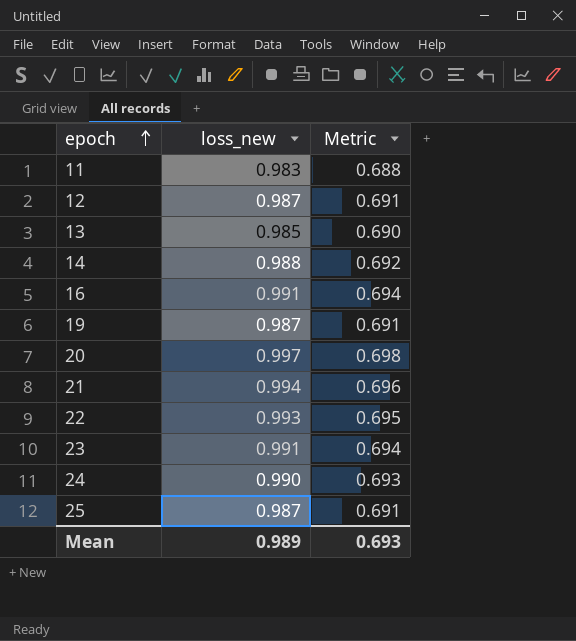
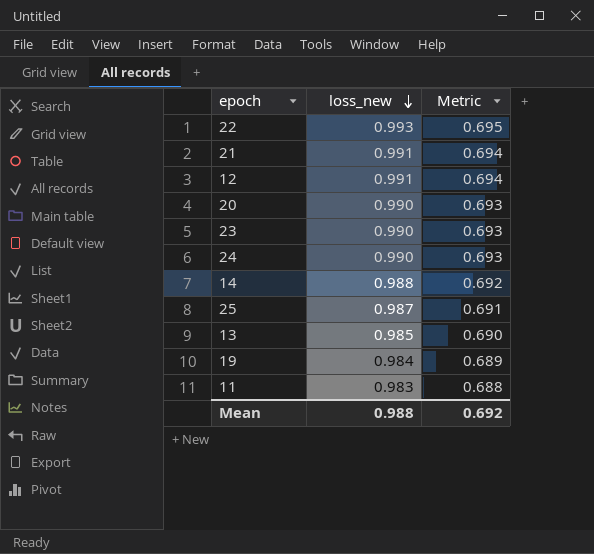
row order: epoch ascending -> loss_new descending
row 16: 0.991 | 0.694 -> none
21 | loss_new: 0.994 -> 0.991
21 | Metric: 0.696 -> 0.694
12 | loss_new: 0.987 -> 0.991
12 | Metric: 0.691 -> 0.694
20 | loss_new: 0.997 -> 0.990
20 | Metric: 0.698 -> 0.693
23 | loss_new: 0.991 -> 0.990
23 | Metric: 0.694 -> 0.693
19 | loss_new: 0.987 -> 0.984
19 | Metric: 0.691 -> 0.689
Mean | loss_new: 0.989 -> 0.988
Mean | Metric: 0.693 -> 0.692

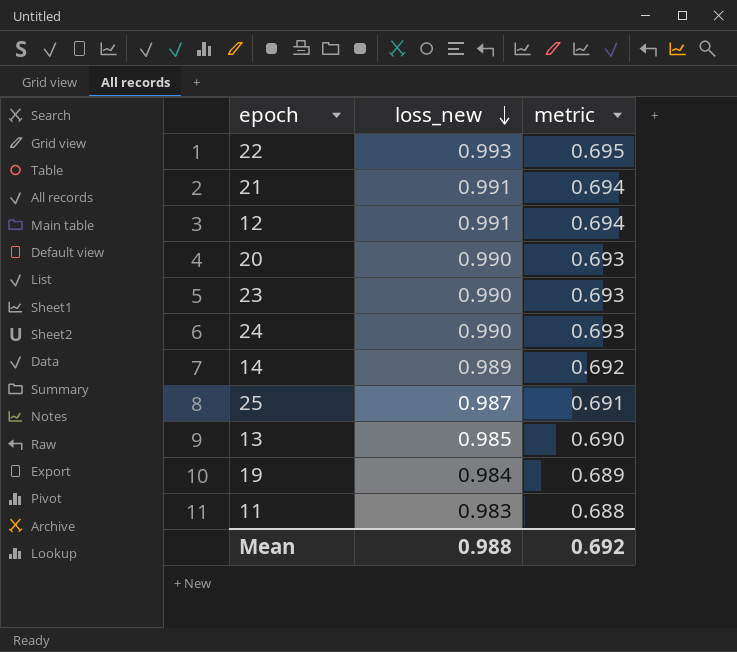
column name: Metric -> metric
14 | loss_new: 0.988 -> 0.989

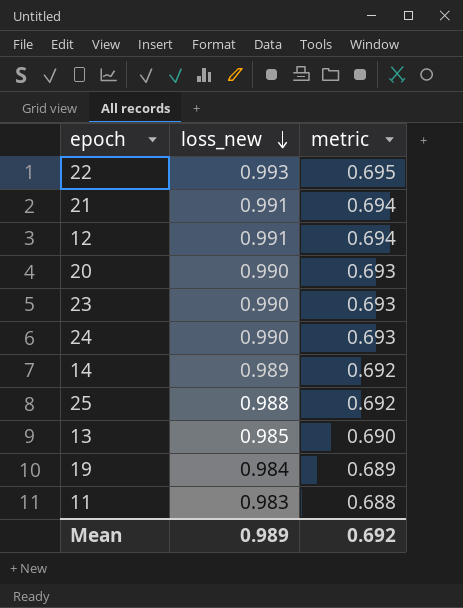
25 | loss_new: 0.987 -> 0.988
25 | metric: 0.691 -> 0.692
Mean | loss_new: 0.988 -> 0.989

